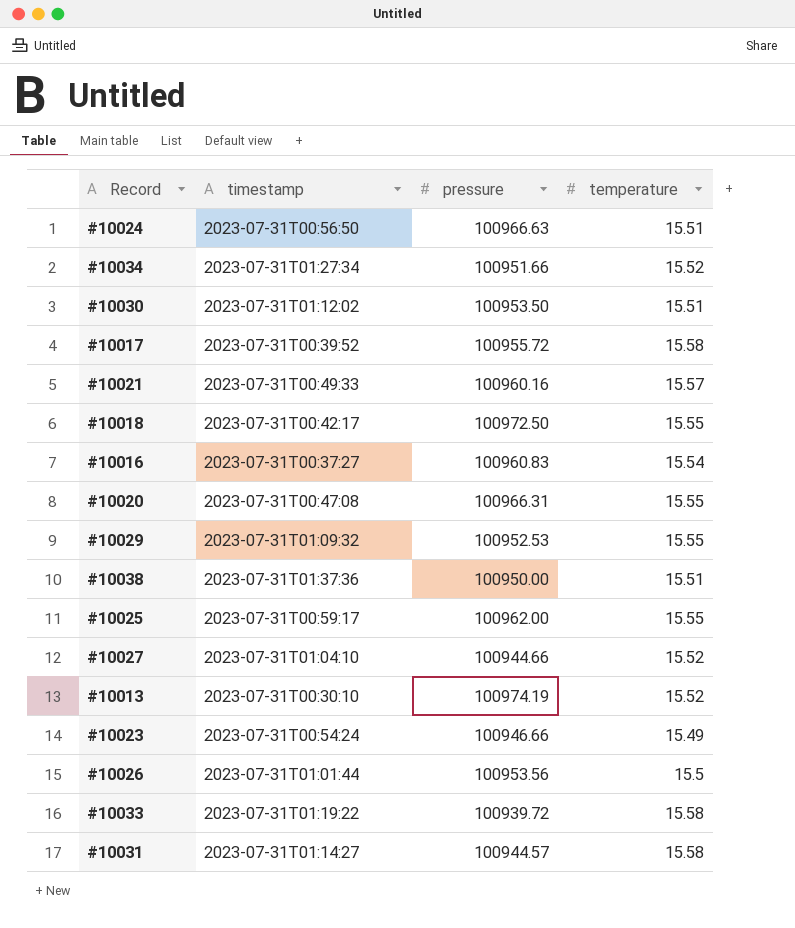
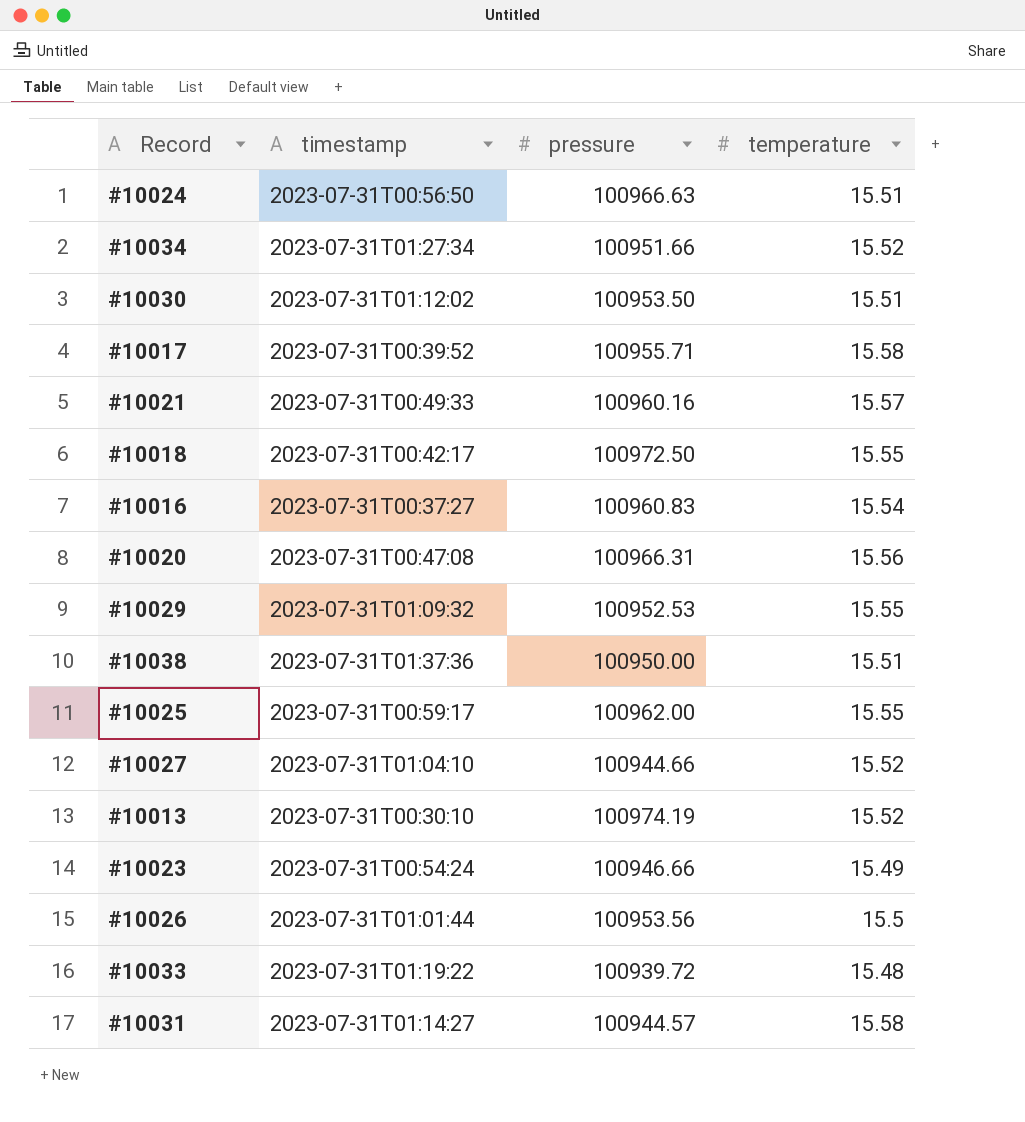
#10017 | pressure: 100955.72 -> 100955.71
#10020 | temperature: 15.55 -> 15.56
#10033 | temperature: 15.58 -> 15.48

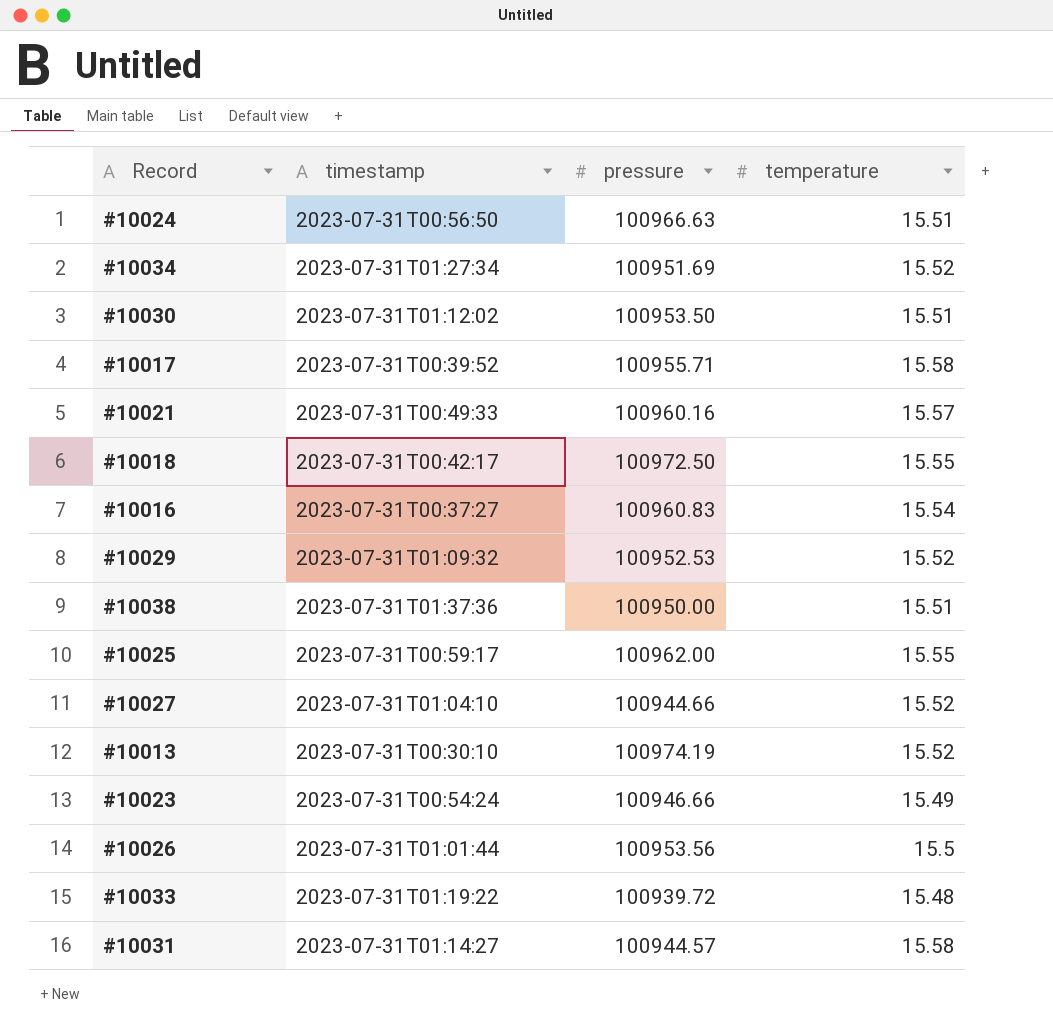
row #10020: 2023-07-31T00:47:08 | 100966.31 | 15.56 -> none
#10034 | pressure: 100951.66 -> 100951.69
#10029 | temperature: 15.55 -> 15.52

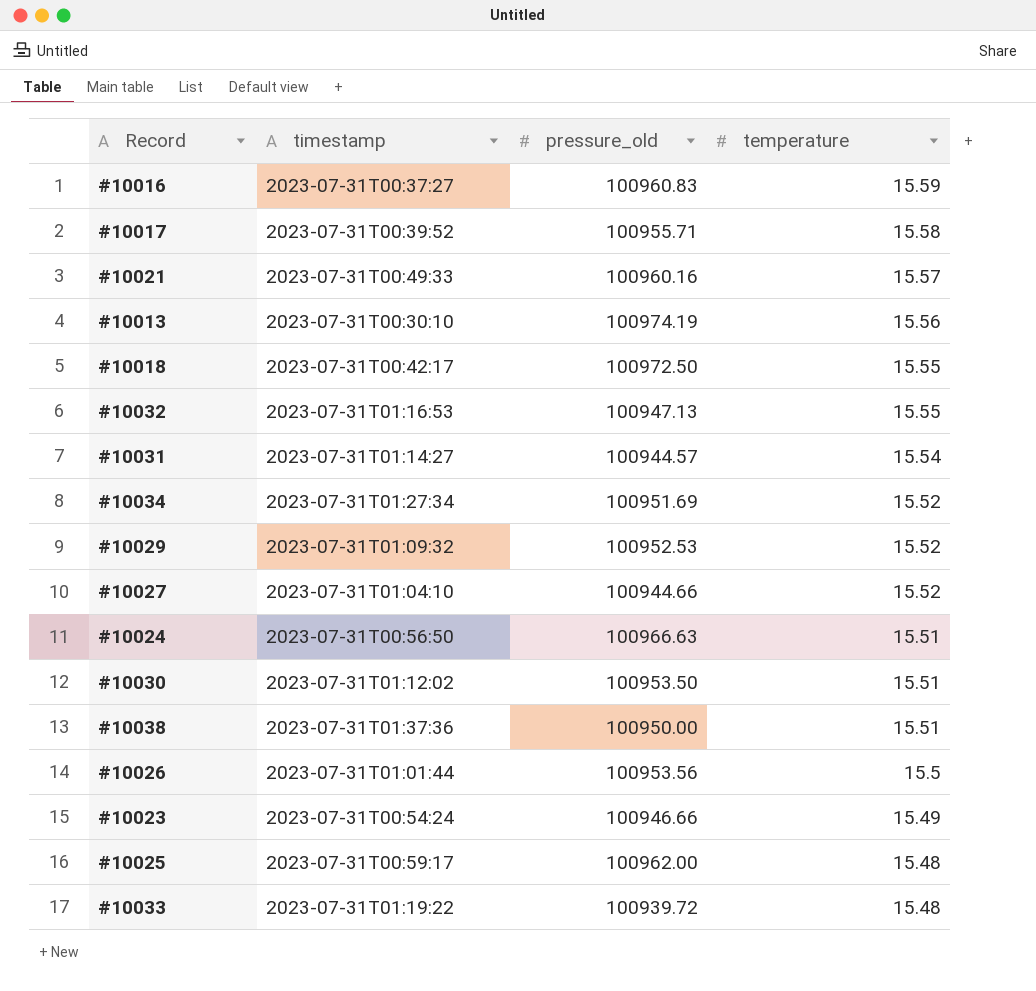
row order: none -> temperature descending
column name: pressure -> pressure_old
#10016 | temperature: 15.54 -> 15.59
#10013 | temperature: 15.52 -> 15.56
row #10032: none -> 2023-07-31T01:16:53 | 100947.13 | 15.55
#10031 | temperature: 15.58 -> 15.54
#10025 | temperature: 15.55 -> 15.48

